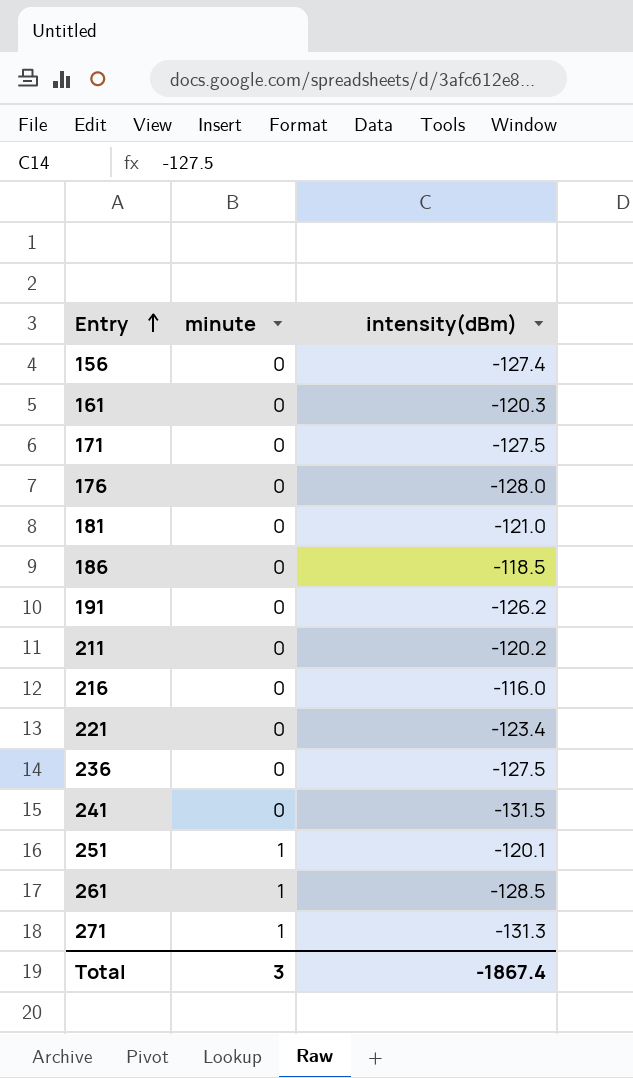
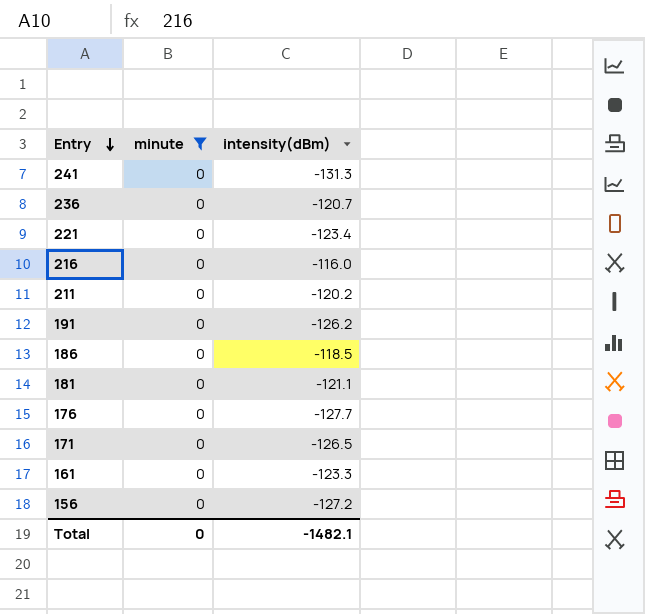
filter: none -> minute = 0
row order: Entry ascending -> Entry descending
241 | intensity(dBm): -131.5 -> -131.3
236 | intensity(dBm): -127.5 -> -120.7
181 | intensity(dBm): -121.0 -> -121.1
176 | intensity(dBm): -128.0 -> -127.7
171 | intensity(dBm): -127.5 -> -126.5
161 | intensity(dBm): -120.3 -> -123.3
156 | intensity(dBm): -127.4 -> -127.2
Total | minute: 3 -> 0
Total | intensity(dBm): -1867.4 -> -1482.1

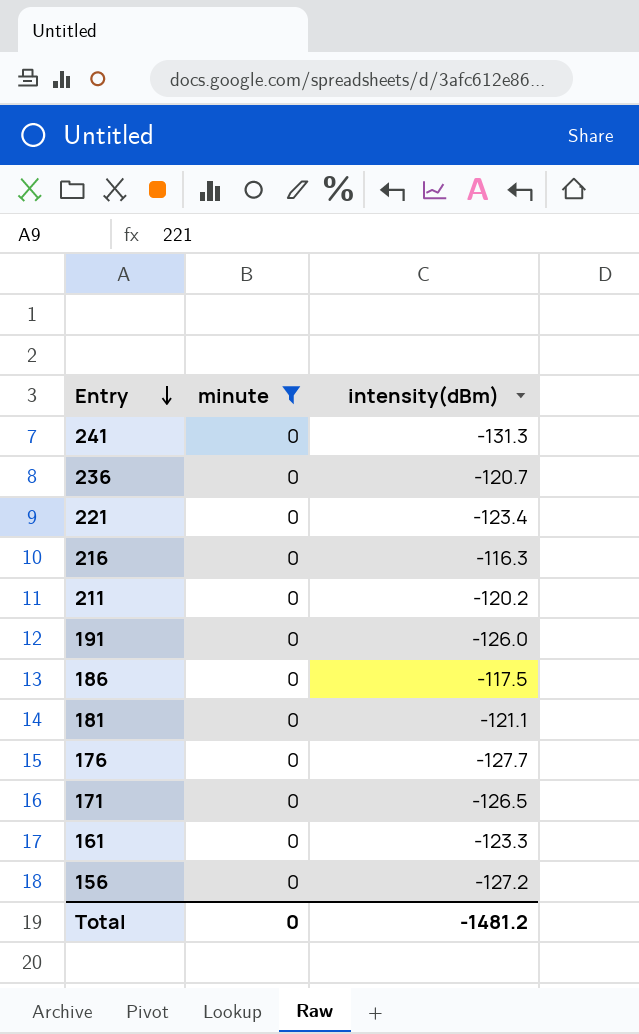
216 | intensity(dBm): -116.0 -> -116.3
191 | intensity(dBm): -126.2 -> -126.0
186 | intensity(dBm): -118.5 -> -117.5
Total | intensity(dBm): -1482.1 -> -1481.2

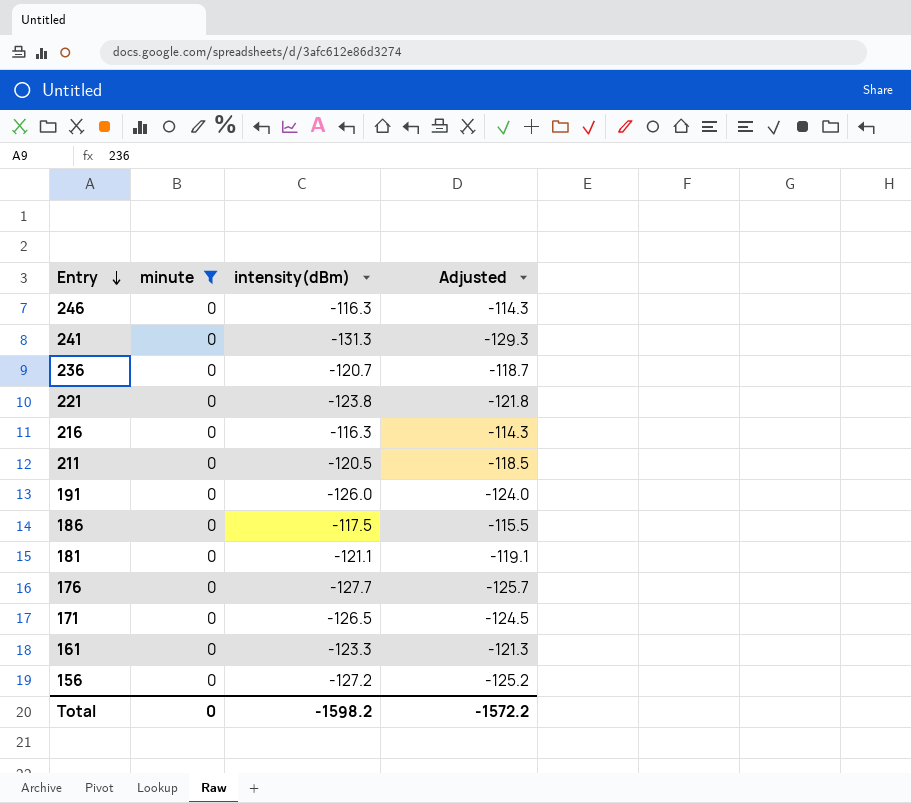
column Adjusted | formula: none -> [intensity(dBm)] + 2
row 246: none -> 0 | -116.3 | -114.3
221 | intensity(dBm): -123.4 -> -123.8
211 | intensity(dBm): -120.2 -> -120.5
Total | intensity(dBm): -1481.2 -> -1598.2

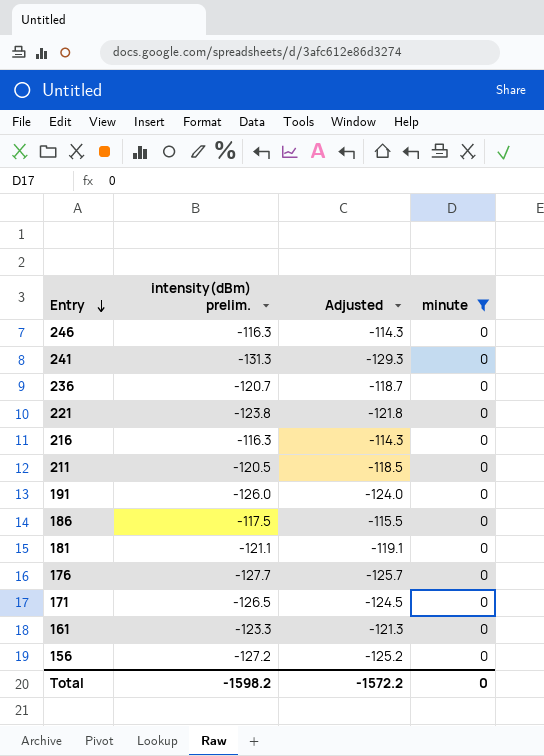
column name: intensity(dBm) -> intensity(dBm) prelim.
column minute | position: 2 -> 4

